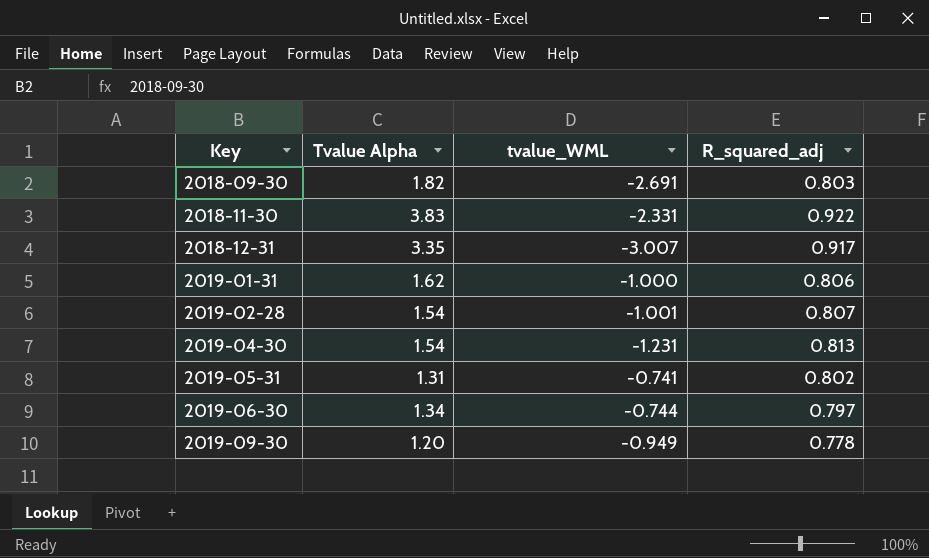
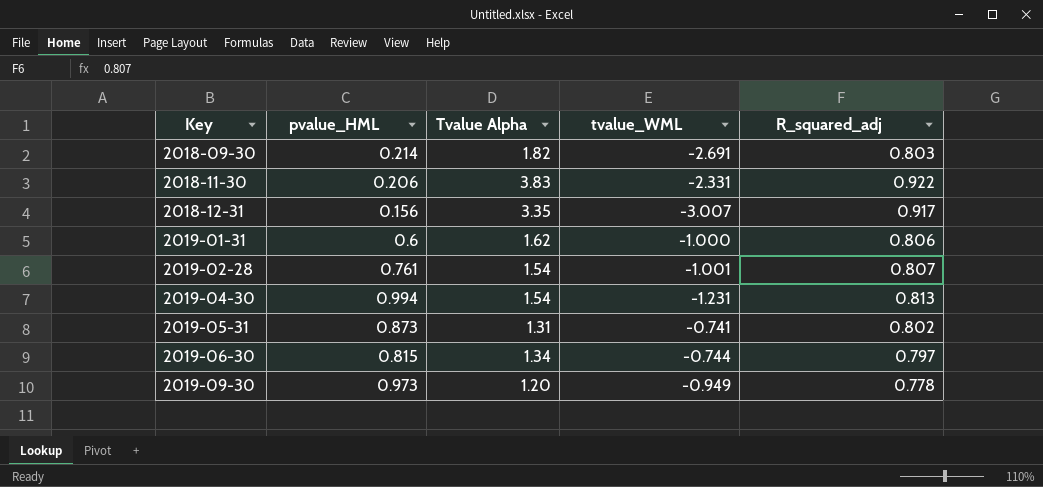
column pvalue_HML | position: none -> 2

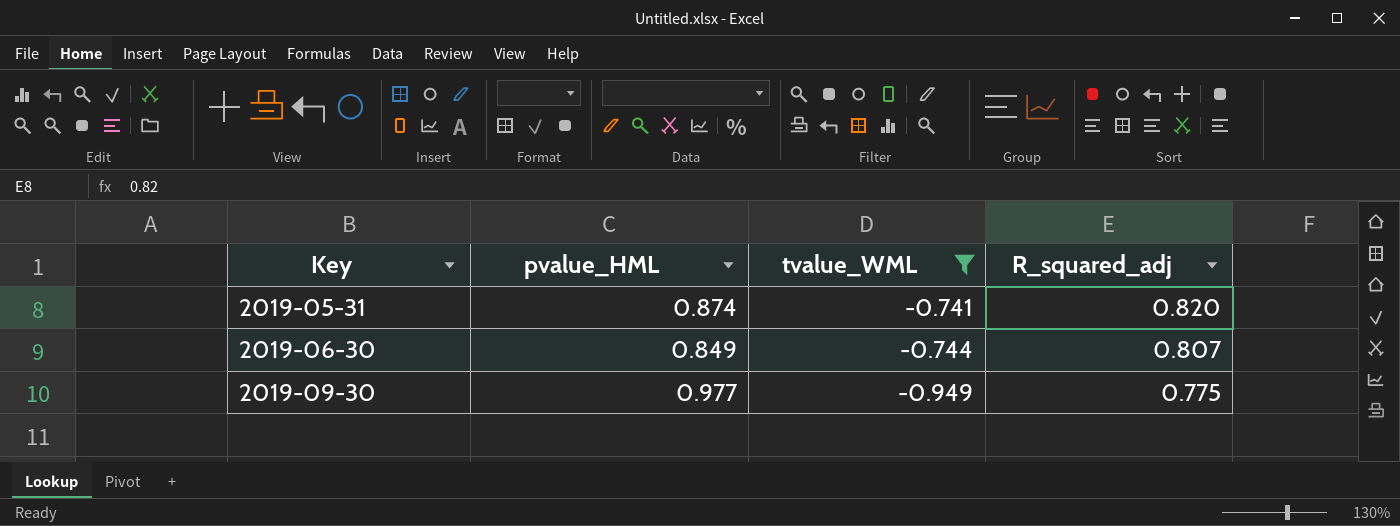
filter: none -> tvalue_WML >= -0.949
column Tvalue Alpha | position: 3 -> none
2019-05-31 | pvalue_HML: 0.873 -> 0.874
2019-05-31 | R_squared_adj: 0.802 -> 0.820
2019-06-30 | pvalue_HML: 0.815 -> 0.849
2019-06-30 | R_squared_adj: 0.797 -> 0.807
2019-09-30 | pvalue_HML: 0.973 -> 0.977
2019-09-30 | R_squared_adj: 0.778 -> 0.775

